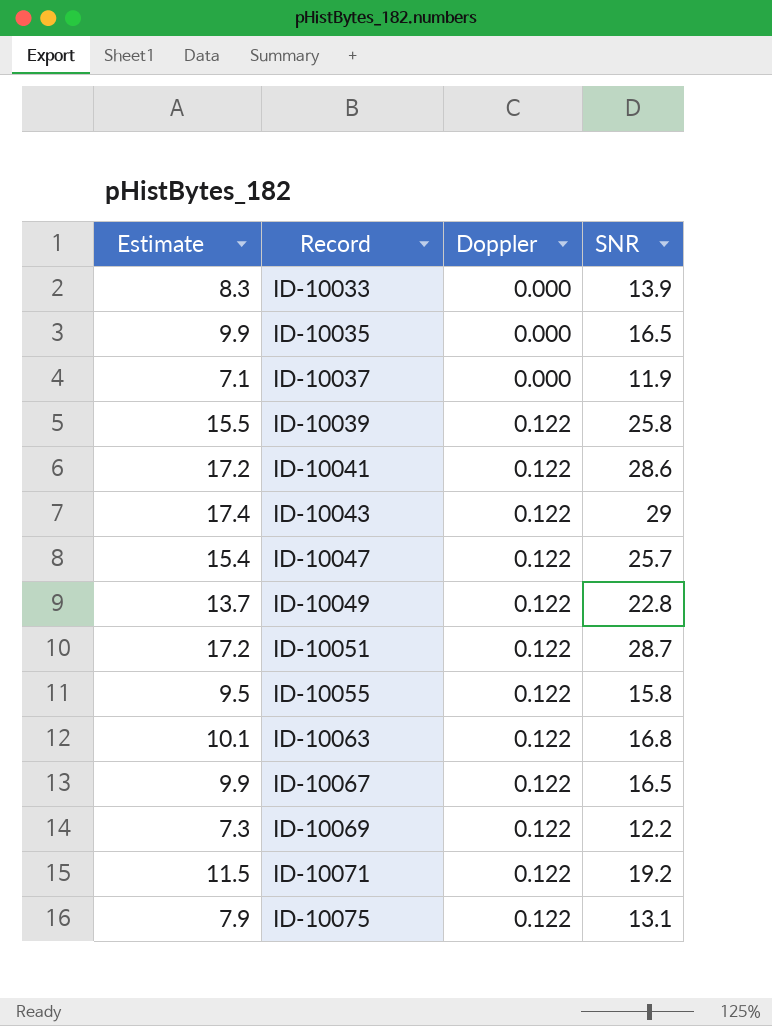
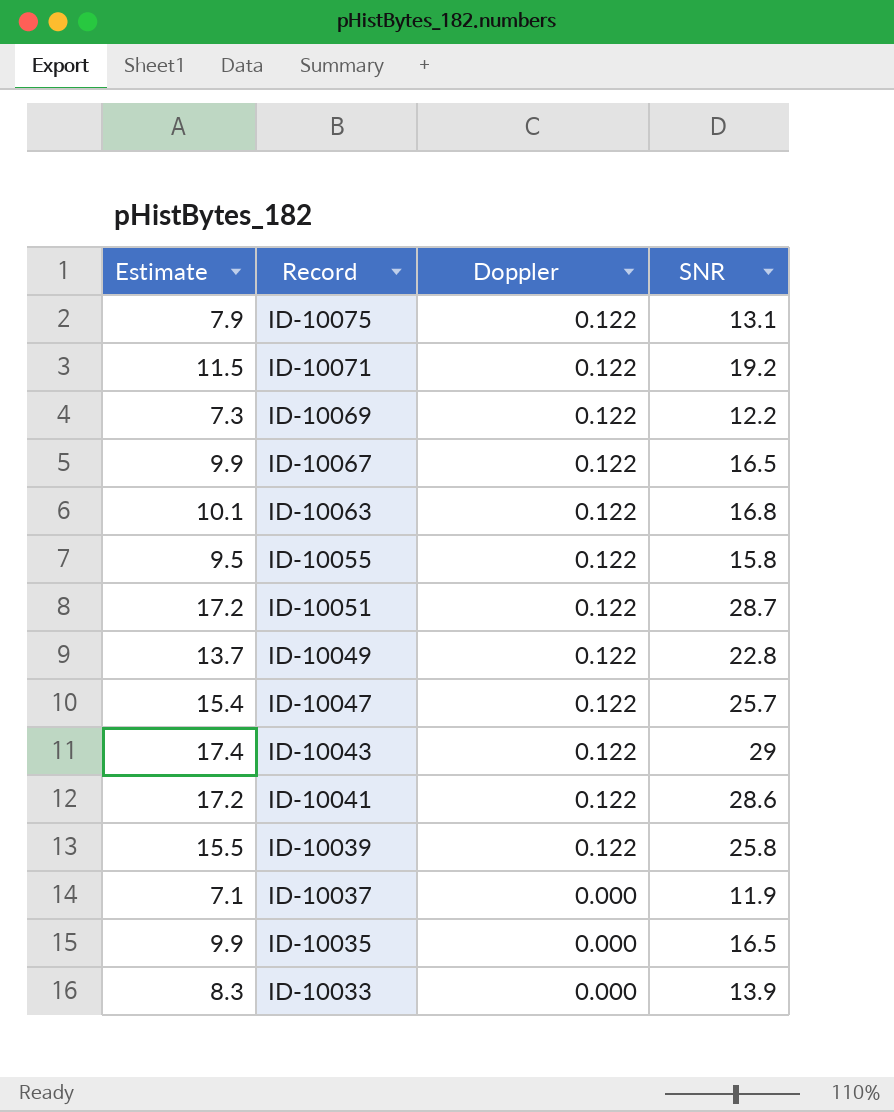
row order: Record ascending -> Record descending

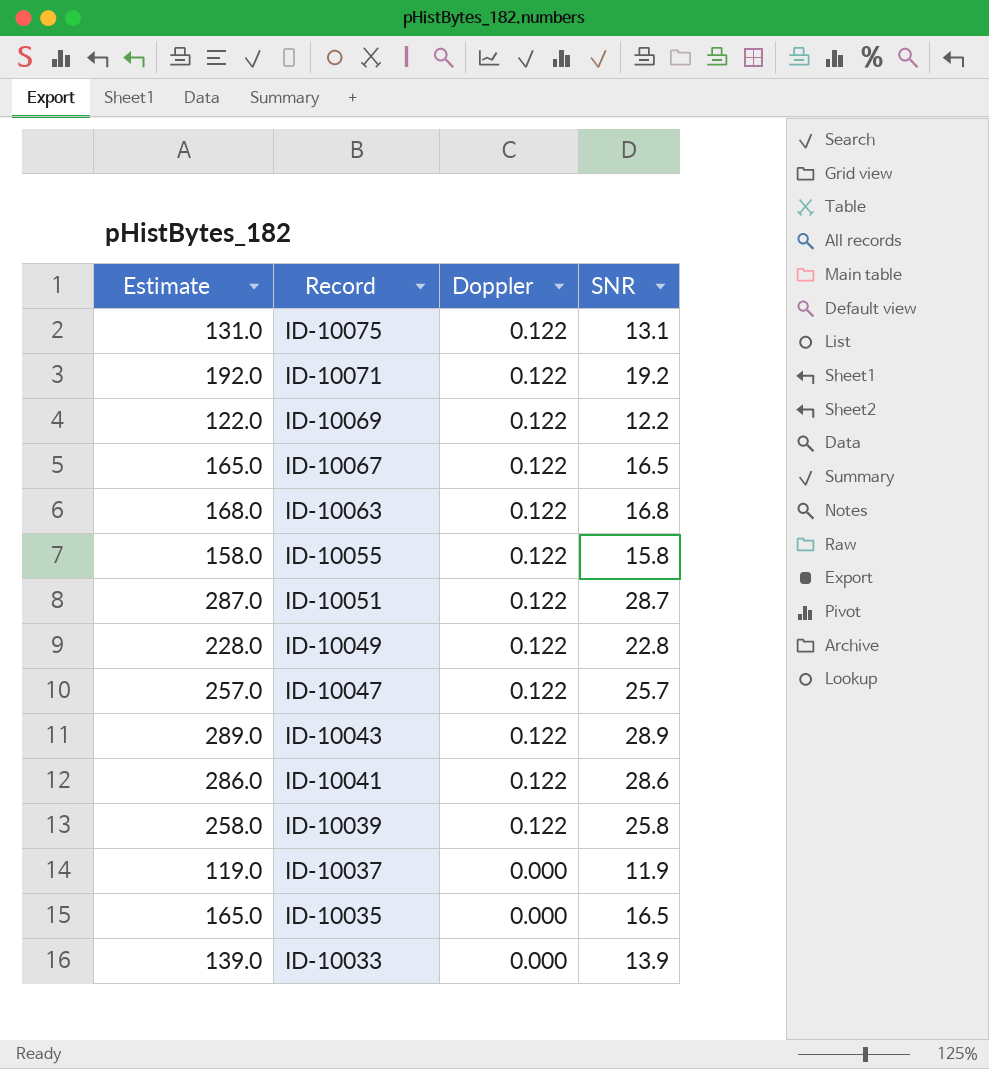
column Estimate | formula: [SNR] * 0.6 -> [SNR] * 10
ID-10043 | SNR: 29 -> 28.9

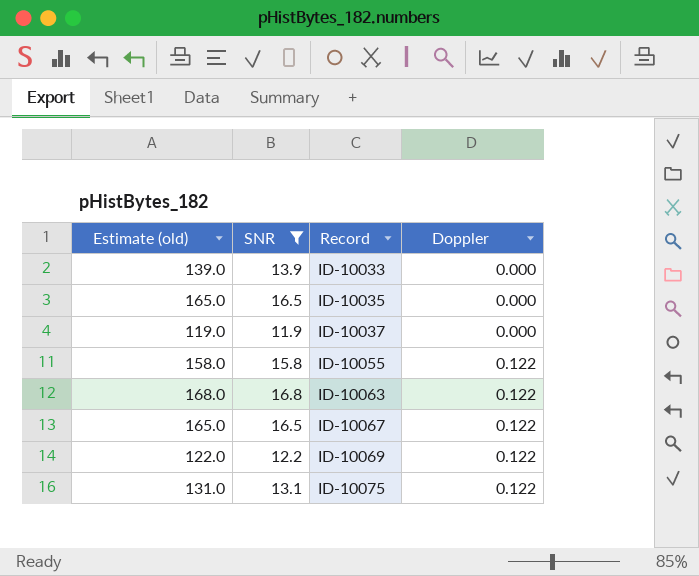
filter: none -> SNR <= 16.8
row order: Record descending -> Record ascending
column name: Estimate -> Estimate (old)
column SNR | position: 4 -> 2

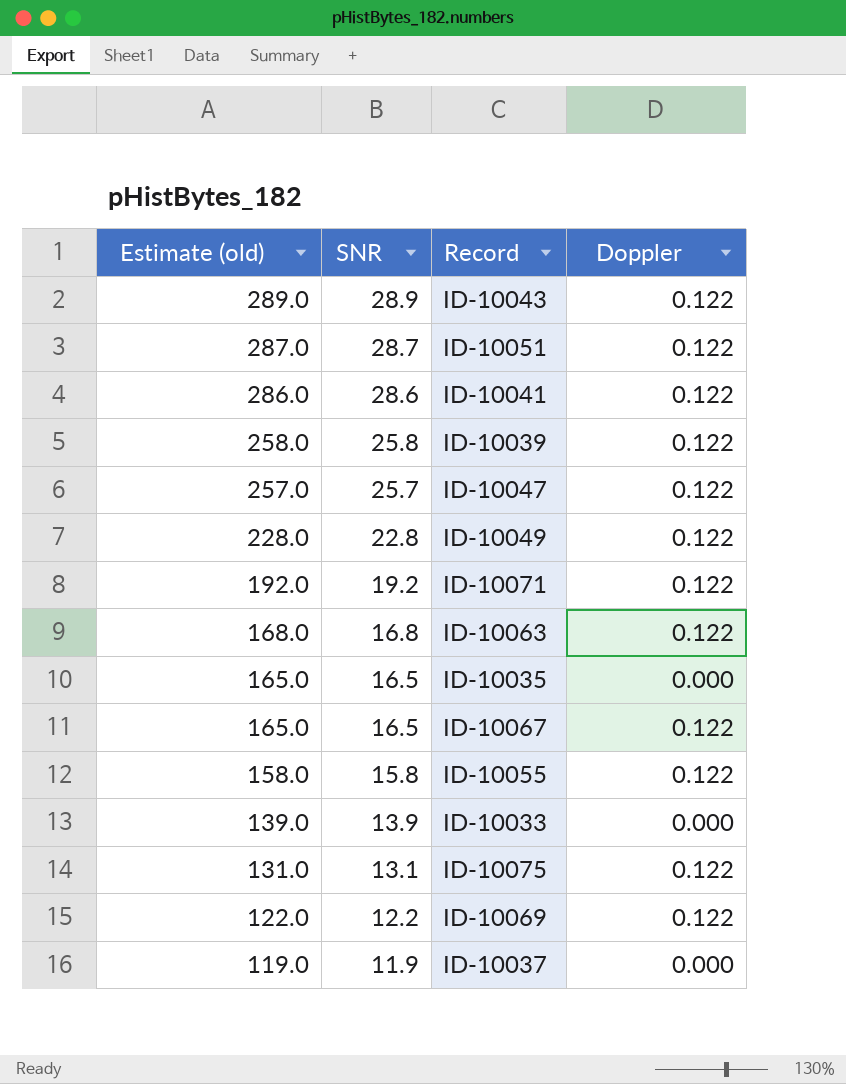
filter: SNR <= 16.8 -> none
row order: Record ascending -> Estimate (old) descending

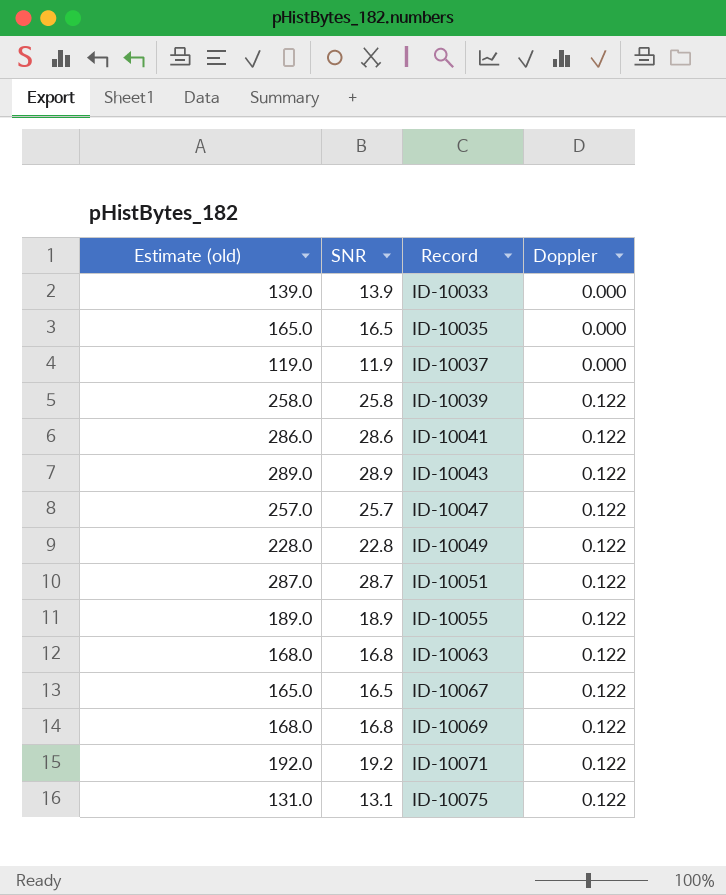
row order: Estimate (old) descending -> Record ascending
ID-10055 | Estimate (old): 158.0 -> 189.0
ID-10055 | SNR: 15.8 -> 18.9
ID-10069 | Estimate (old): 122.0 -> 168.0
ID-10069 | SNR: 12.2 -> 16.8

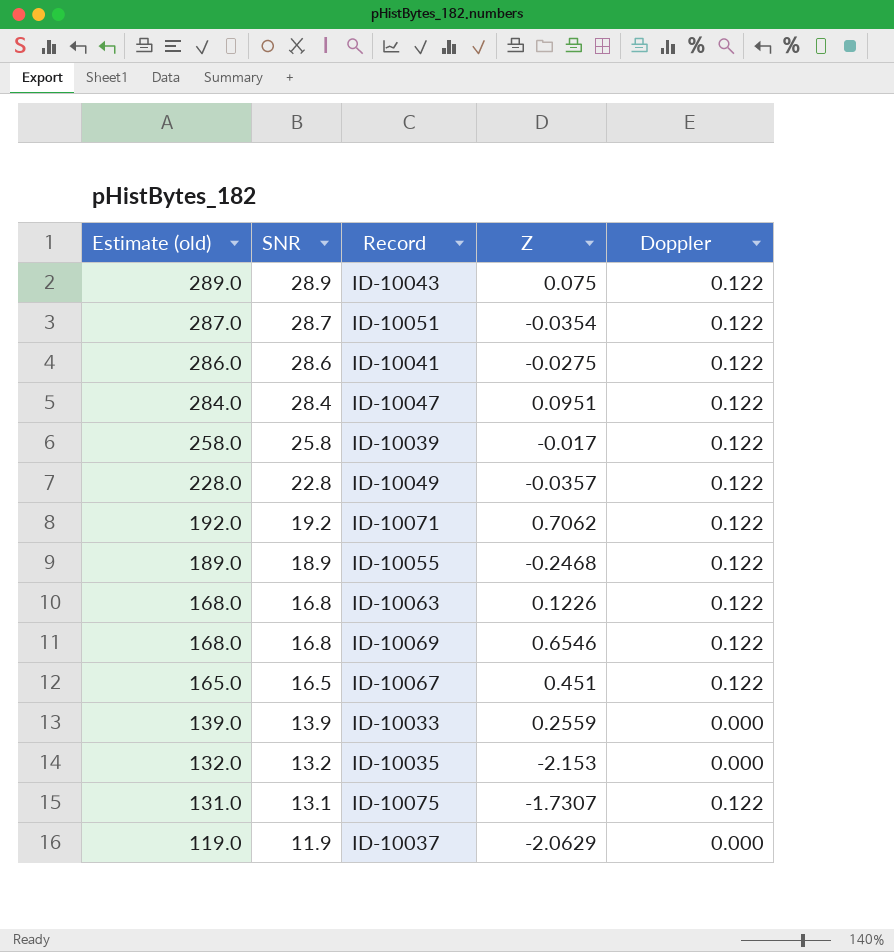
row order: Record ascending -> Estimate (old) descending
column Z | position: none -> 4
ID-10047 | Estimate (old): 257.0 -> 284.0
ID-10047 | SNR: 25.7 -> 28.4
ID-10035 | Estimate (old): 165.0 -> 132.0
ID-10035 | SNR: 16.5 -> 13.2

